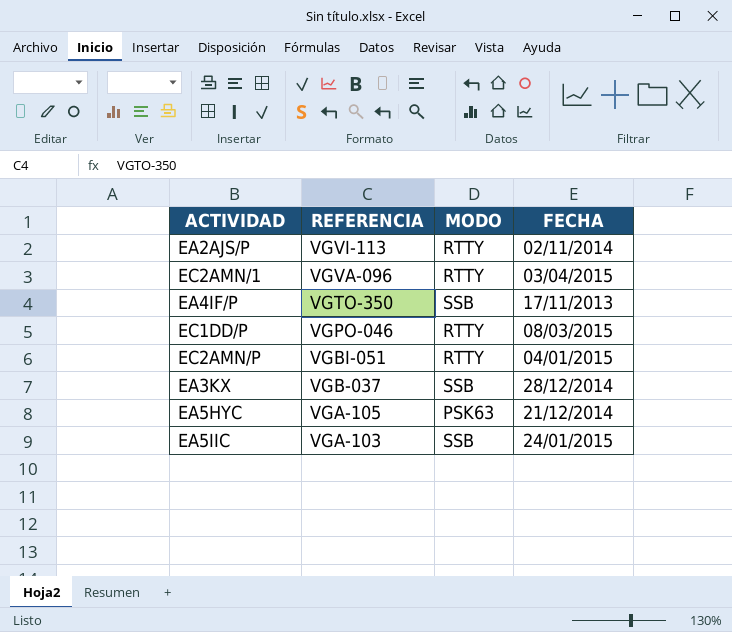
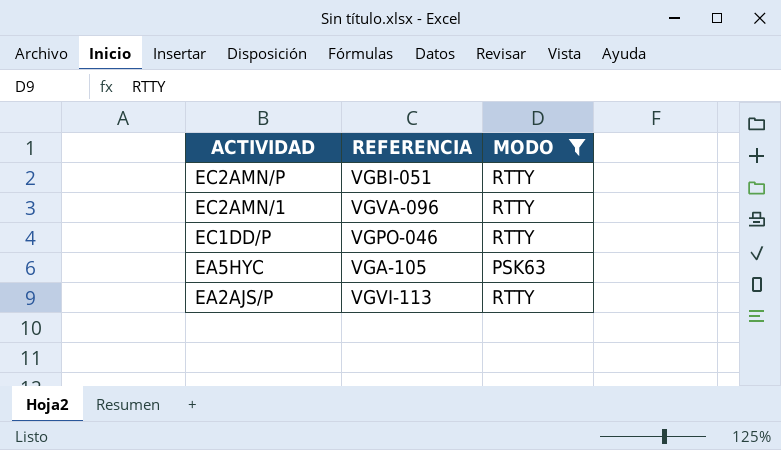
filter: none -> MODO != SSB
row order: REFERENCIA descending -> ACTIVIDAD descending
column FECHA | position: 4 -> none

